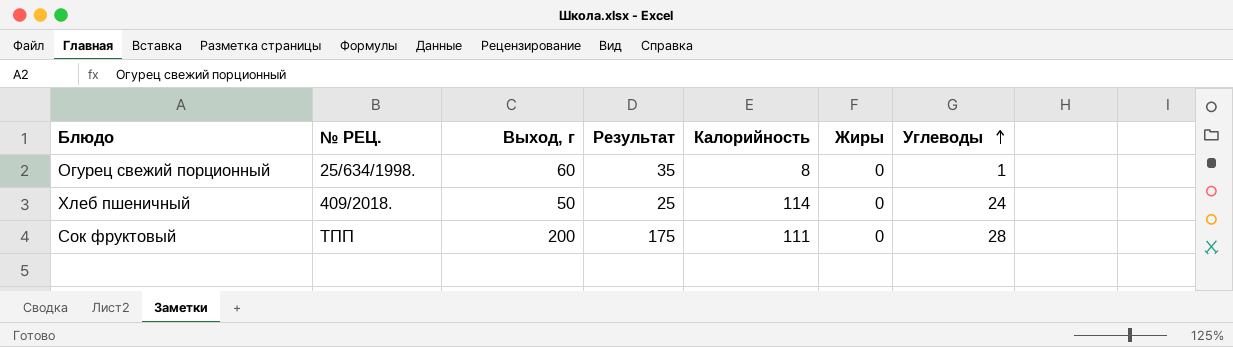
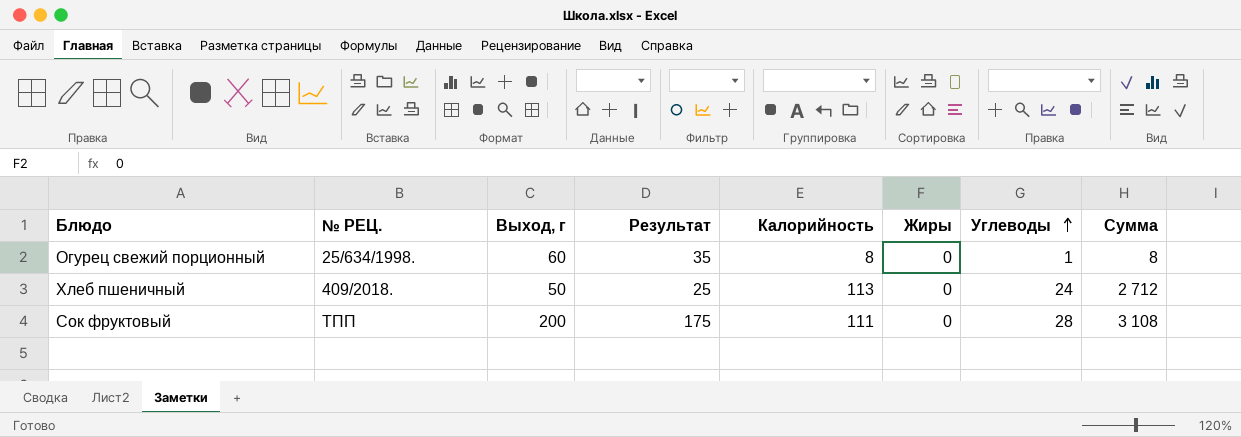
column Сумма | formula: none -> [Калорийность] * [Углеводы]
Хлеб пшеничный | Калорийность: 114 -> 113

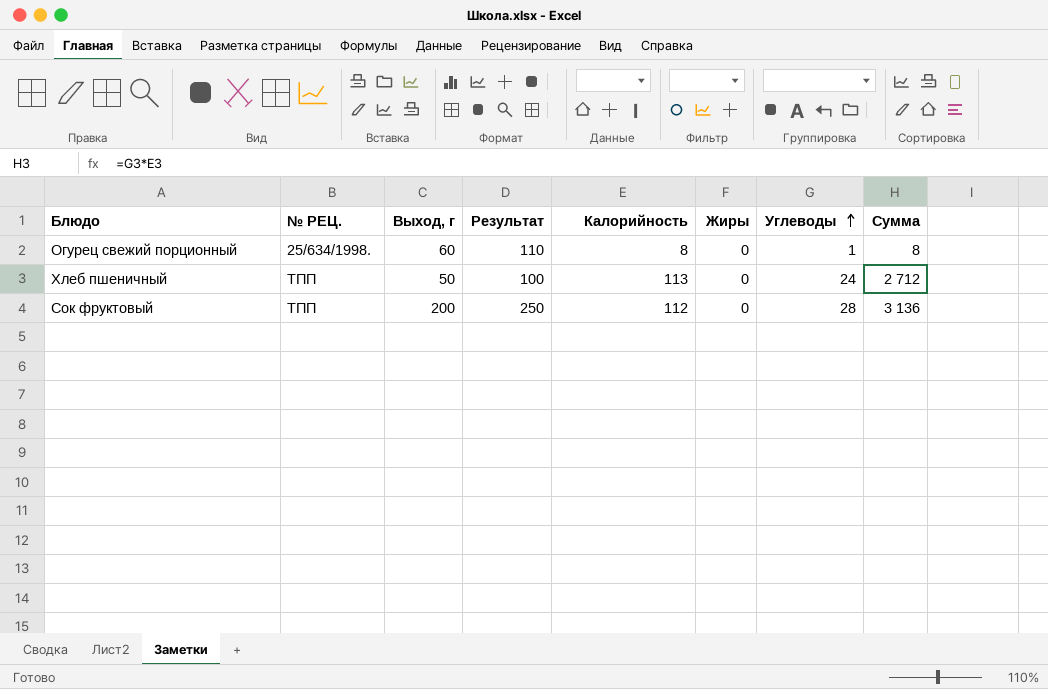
column Результат | formula: [Выход, г] - 25 -> [Выход, г] + 50
Хлеб пшеничный | № РЕЦ.: 409/2018. -> ТПП
Сок фруктовый | Калорийность: 111 -> 112
Сок фруктовый | Сумма: 3 108 -> 3 136

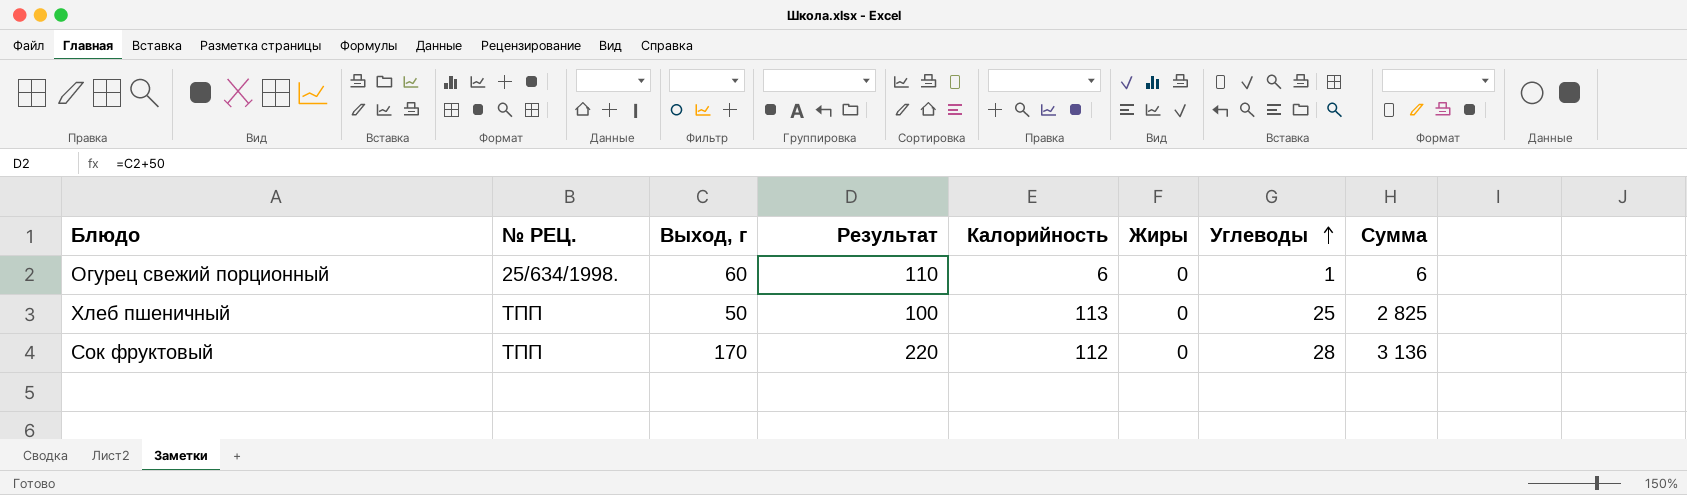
Огурец свежий порционный | Калорийность: 8 -> 6
Огурец свежий порционный | Сумма: 8 -> 6
Хлеб пшеничный | Углеводы: 24 -> 25
Хлеб пшеничный | Сумма: 2 712 -> 2 825
Сок фруктовый | Выход, г: 200 -> 170
Сок фруктовый | Результат: 250 -> 220

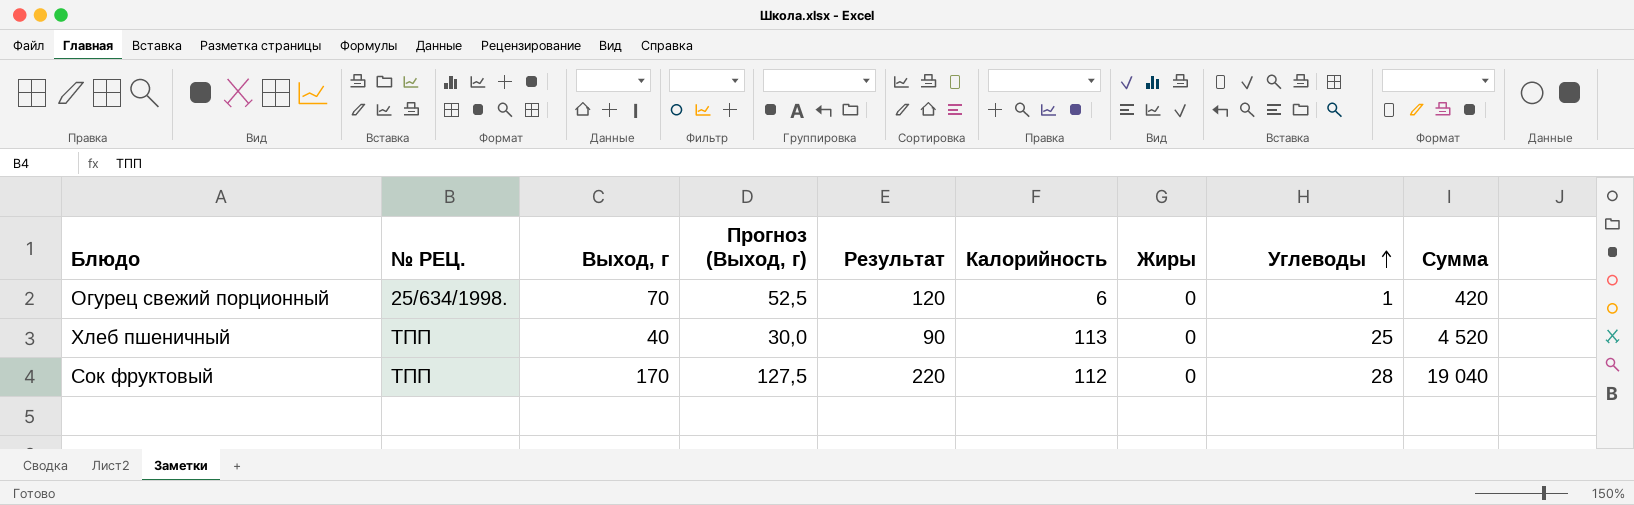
column Прогноз (Выход, г) | formula: none -> [Выход, г] * 0,75
column Сумма | formula: [Калорийность] * [Углеводы] -> [Выход, г] * [Калорийность]
Огурец свежий порционный | Выход, г: 60 -> 70
Огурец свежий порционный | Результат: 110 -> 120
Хлеб пшеничный | Выход, г: 50 -> 40
Хлеб пшеничный | Результат: 100 -> 90

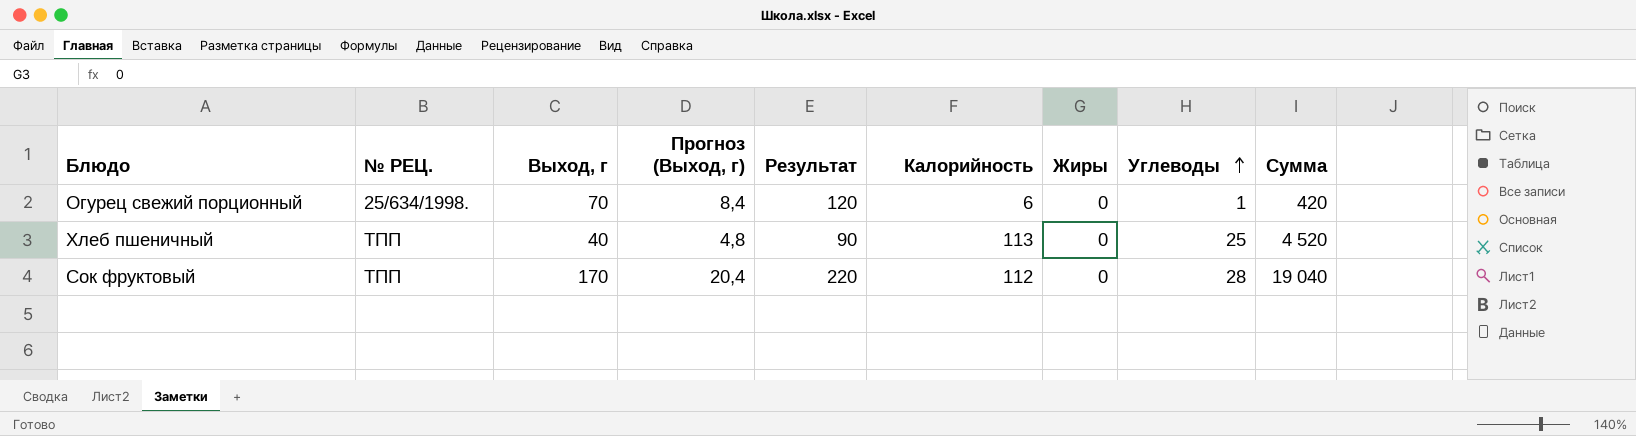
column Прогноз (Выход, г) | formula: [Выход, г] * 0,75 -> [Выход, г] * 0,12

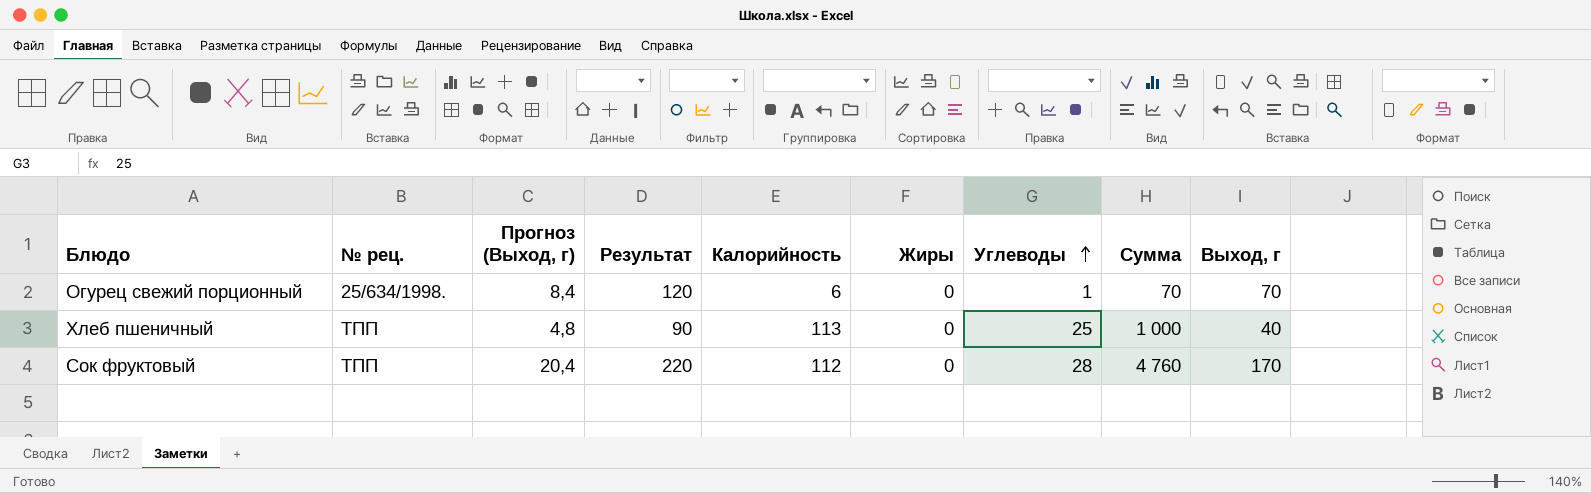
column name: № РЕЦ. -> № рец.
column Сумма | formula: [Выход, г] * [Калорийность] -> [Углеводы] * [Выход, г]
column Выход, г | position: 3 -> 9

